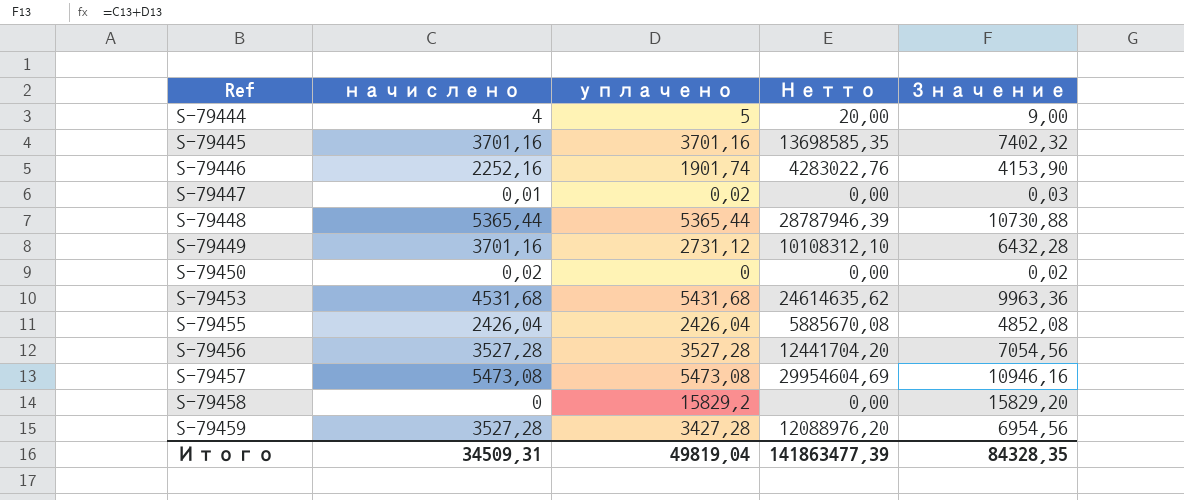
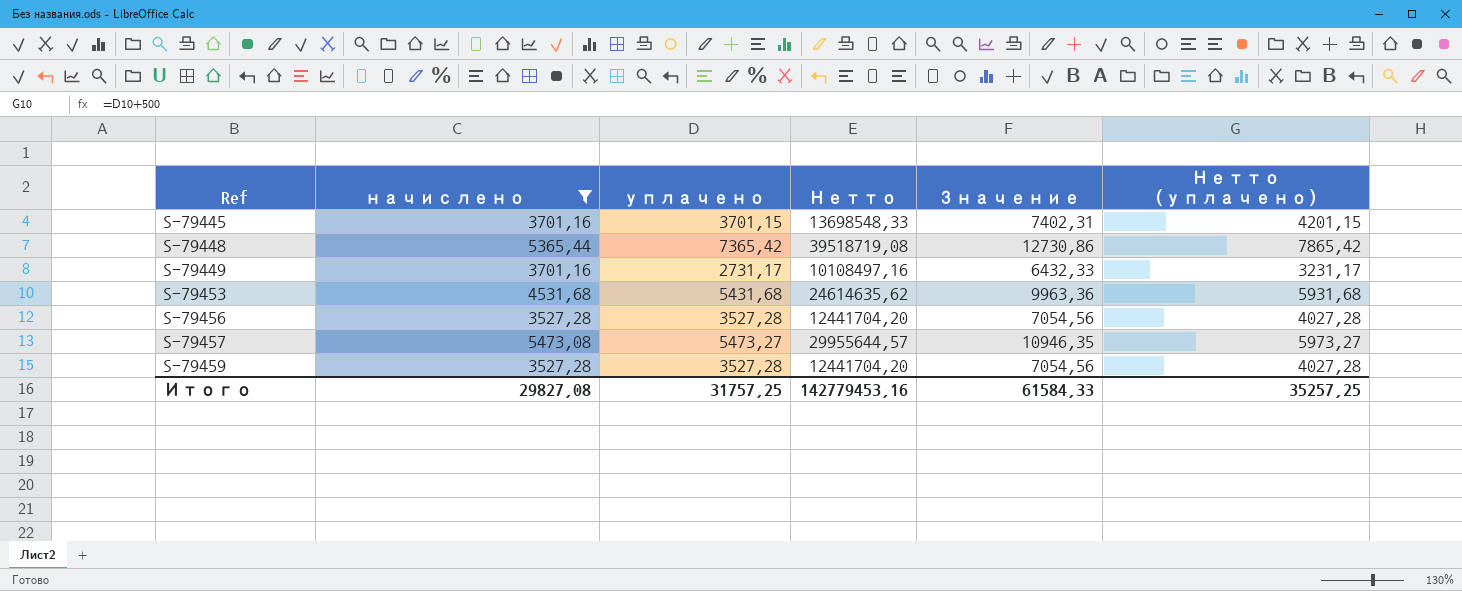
filter: none -> начислено >= 3527,28
column Нетто (уплачено) | formula: none -> [уплачено] + 500
S-79445 | уплачено: 3701,16 -> 3701,15
S-79445 | Нетто: 13698585,35 -> 13698548,33
S-79445 | Значение: 7402,32 -> 7402,31
S-79448 | уплачено: 5365,44 -> 7365,42
S-79448 | Нетто: 28787946,39 -> 39518719,08
S-79448 | Значение: 10730,88 -> 12730,86
S-79449 | уплачено: 2731,12 -> 2731,17
S-79449 | Нетто: 10108312,10 -> 10108497,16
S-79449 | Значение: 6432,28 -> 6432,33
S-79457 | уплачено: 5473,08 -> 5473,27
S-79457 | Нетто: 29954604,69 -> 29955644,57
S-79457 | Значение: 10946,16 -> 10946,35
S-79459 | уплачено: 3427,28 -> 3527,28
S-79459 | Нетто: 12088976,20 -> 12441704,20
S-79459 | Значение: 6954,56 -> 7054,56
Итого | начислено: 34509,31 -> 29827,08
Итого | уплачено: 49819,04 -> 31757,25
Итого | Нетто: 141863477,39 -> 142779453,16
Итого | Значение: 84328,35 -> 61584,33

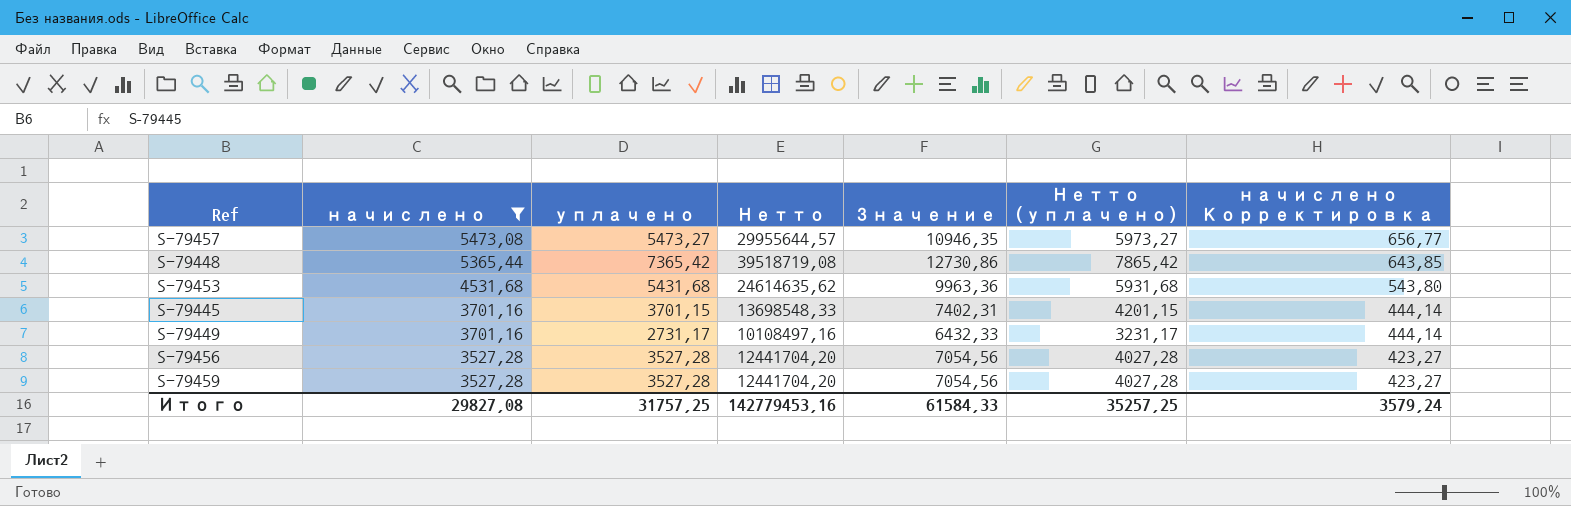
row order: Ref ascending -> начислено descending
column начислено Корректировка | formula: none -> [начислено] * 0,12

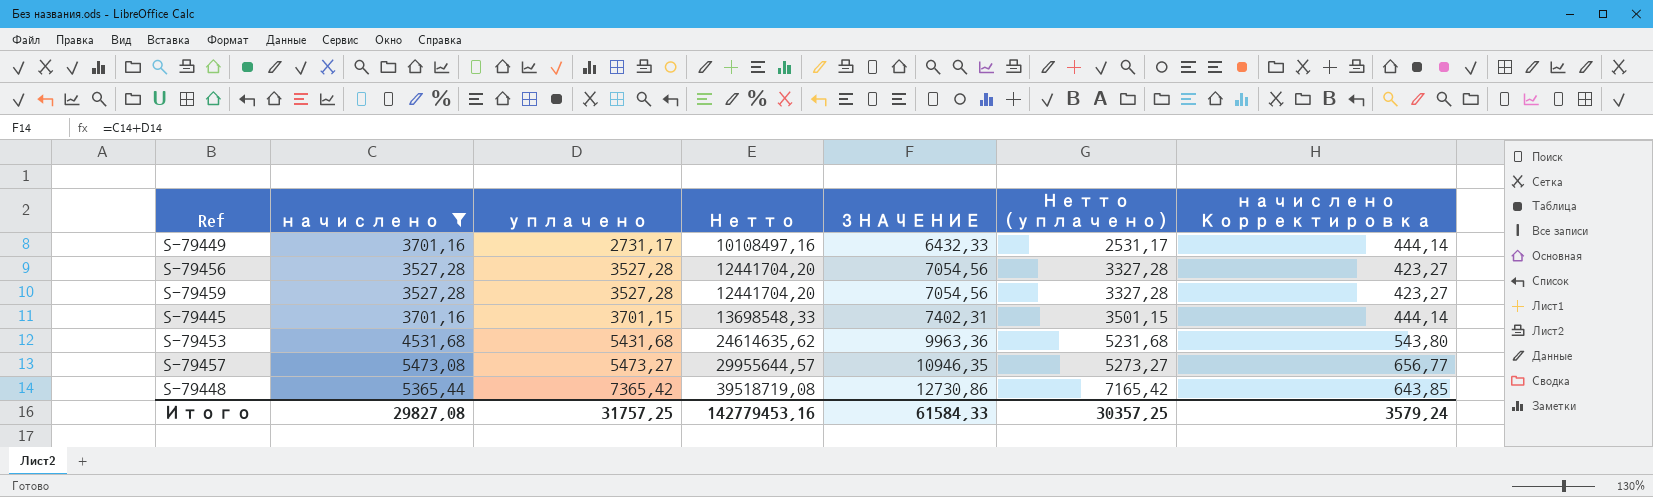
row order: начислено descending -> уплачено ascending
column name: Значение -> ЗНАЧЕНИЕ
column Нетто (уплачено) | formula: [уплачено] + 500 -> [уплачено] - 200
Итого | Нетто (уплачено): 35257,25 -> 30357,25

